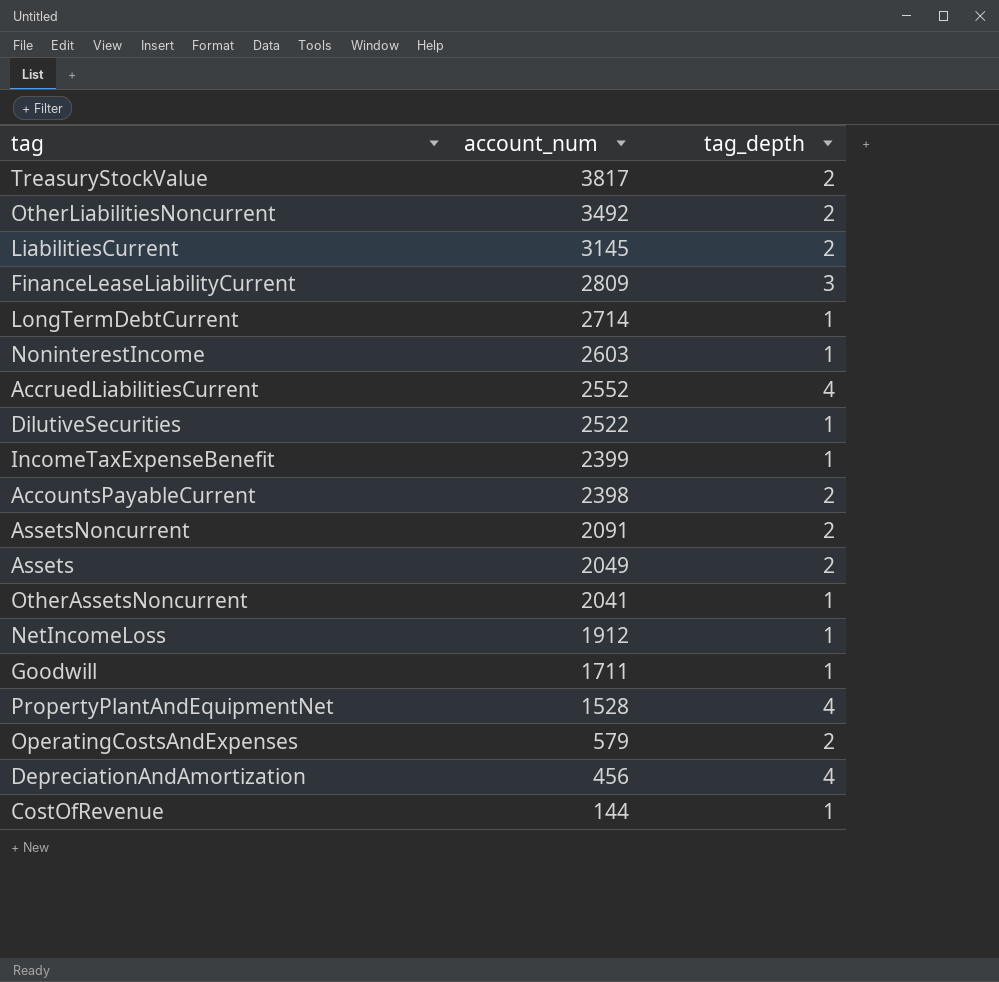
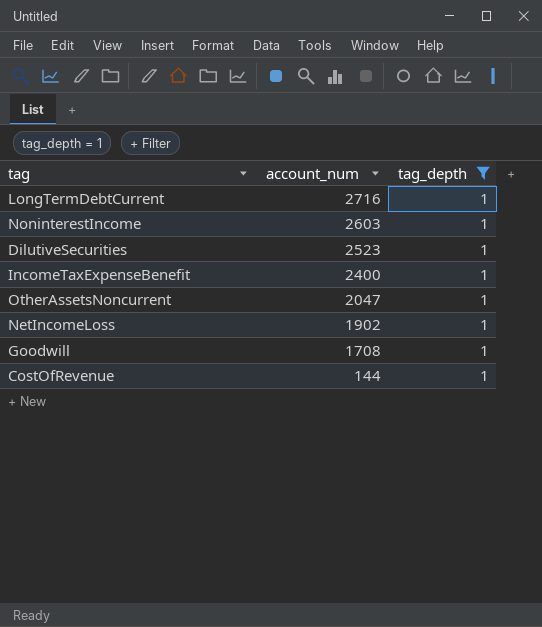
filter: none -> tag_depth = 1
LongTermDebtCurrent | account_num: 2714 -> 2716
DilutiveSecurities | account_num: 2522 -> 2523
IncomeTaxExpenseBenefit | account_num: 2399 -> 2400
OtherAssetsNoncurrent | account_num: 2041 -> 2047
NetIncomeLoss | account_num: 1912 -> 1902
Goodwill | account_num: 1711 -> 1708

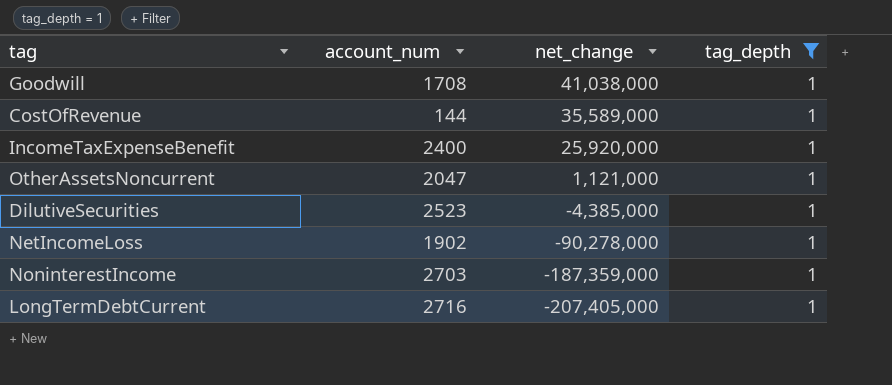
row order: account_num descending -> net_change descending
column net_change | position: none -> 3
NoninterestIncome | account_num: 2603 -> 2703

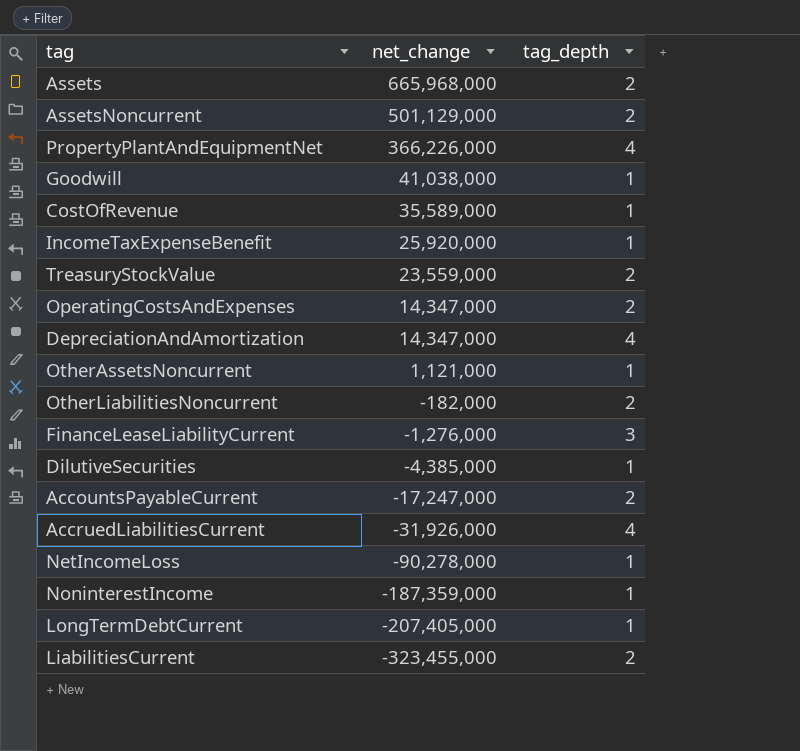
filter: tag_depth = 1 -> none
column account_num | position: 2 -> none

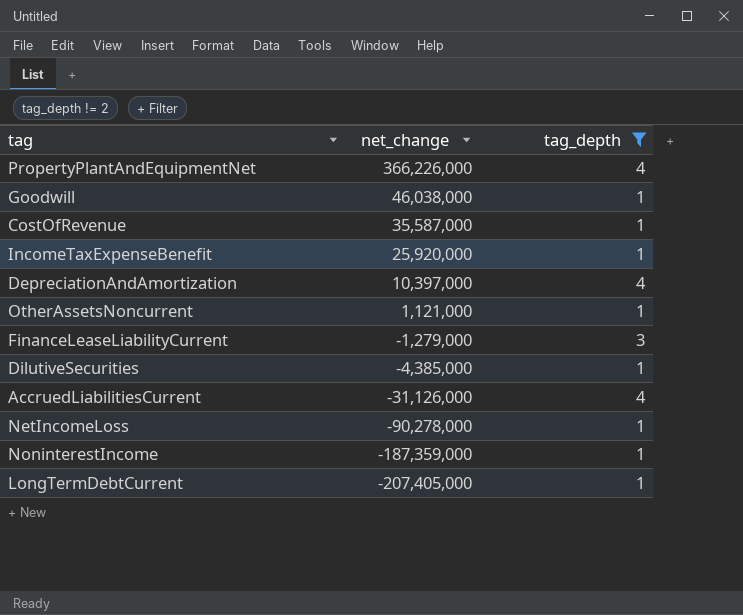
filter: none -> tag_depth != 2
Goodwill | net_change: 41,038,000 -> 46,038,000
CostOfRevenue | net_change: 35,589,000 -> 35,587,000
DepreciationAndAmortization | net_change: 14,347,000 -> 10,397,000
FinanceLeaseLiabilityCurrent | net_change: -1,276,000 -> -1,279,000
AccruedLiabilitiesCurrent | net_change: -31,926,000 -> -31,126,000

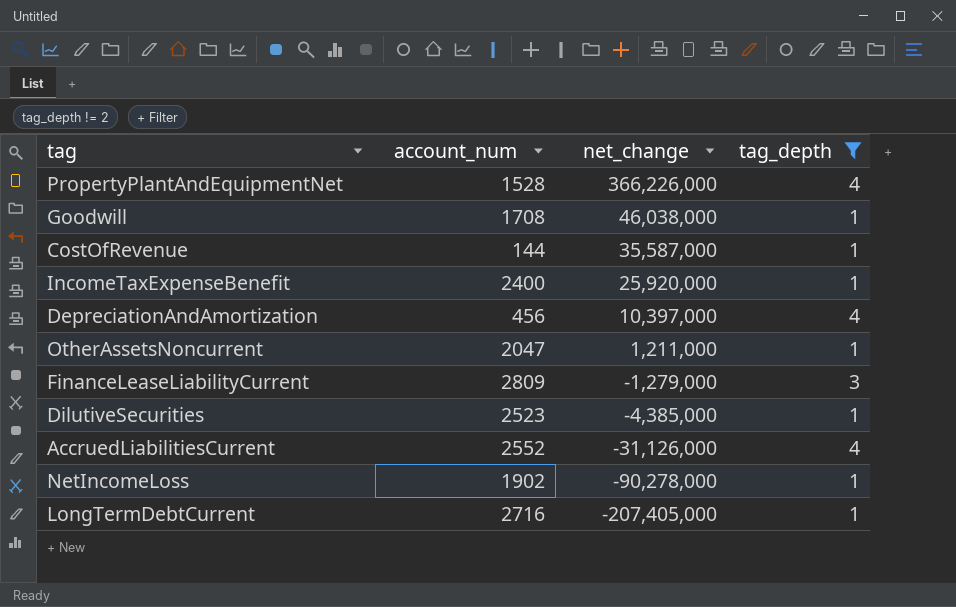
column account_num | position: none -> 2
row NoninterestIncome: -187,359,000 | 1 -> none
OtherAssetsNoncurrent | net_change: 1,121,000 -> 1,211,000

